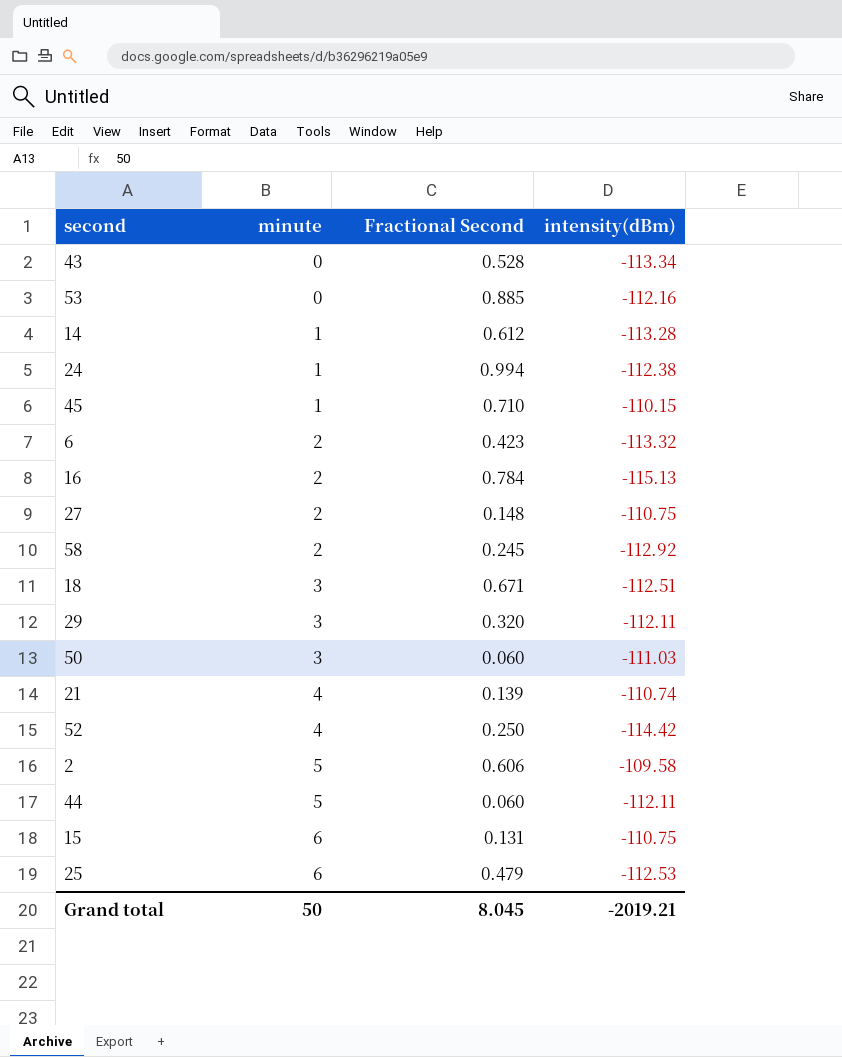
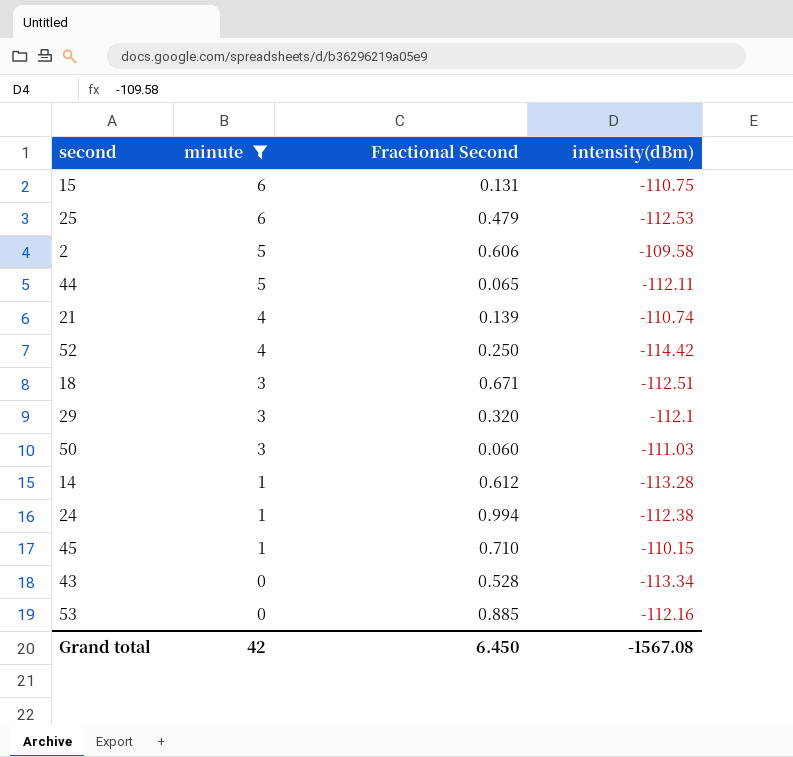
filter: none -> minute != 2
row order: minute ascending -> minute descending
44 | Fractional Second: 0.060 -> 0.065
29 | intensity(dBm): -112.11 -> -112.1
Grand total | minute: 50 -> 42
Grand total | Fractional Second: 8.045 -> 6.450
Grand total | intensity(dBm): -2019.21 -> -1567.08

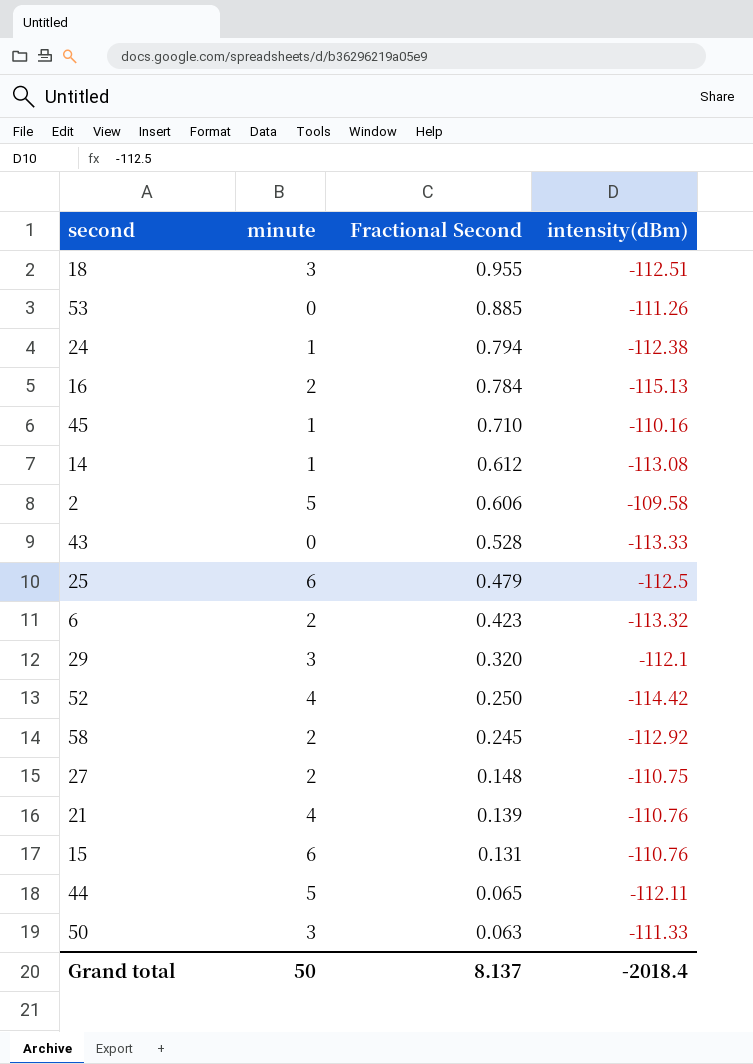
filter: minute != 2 -> none
row order: minute descending -> Fractional Second descending
18 | Fractional Second: 0.671 -> 0.955
53 | intensity(dBm): -112.16 -> -111.26
24 | Fractional Second: 0.994 -> 0.794
45 | intensity(dBm): -110.15 -> -110.16
14 | intensity(dBm): -113.28 -> -113.08
43 | intensity(dBm): -113.34 -> -113.33
25 | intensity(dBm): -112.53 -> -112.5
21 | intensity(dBm): -110.74 -> -110.76
15 | intensity(dBm): -110.75 -> -110.76
50 | Fractional Second: 0.060 -> 0.063
50 | intensity(dBm): -111.03 -> -111.33
Grand total | minute: 42 -> 50
Grand total | Fractional Second: 6.450 -> 8.137
Grand total | intensity(dBm): -1567.08 -> -2018.4

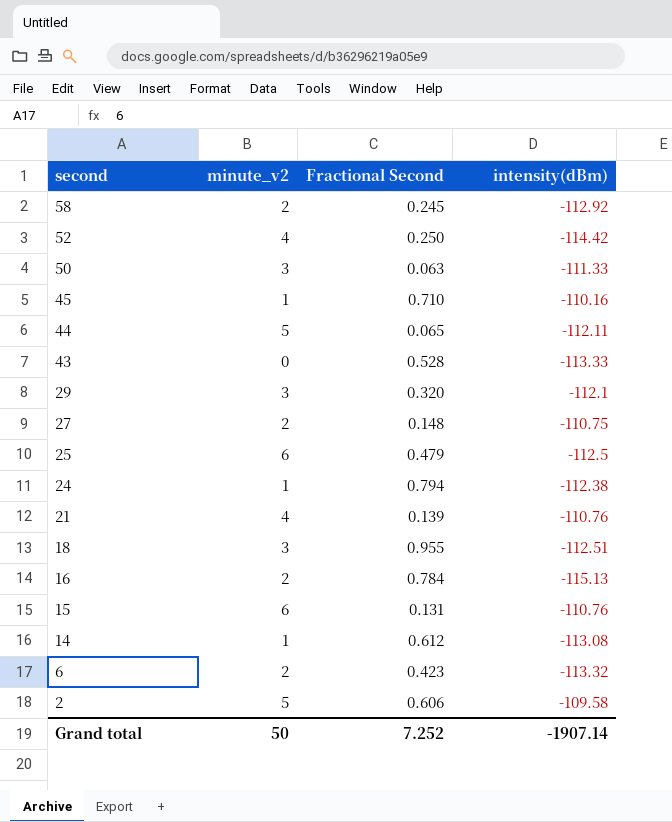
row order: Fractional Second descending -> second descending
column name: minute -> minute_v2
row 53: 0 | 0.885 | -111.26 -> none
Grand total | Fractional Second: 8.137 -> 7.252
Grand total | intensity(dBm): -2018.4 -> -1907.14

